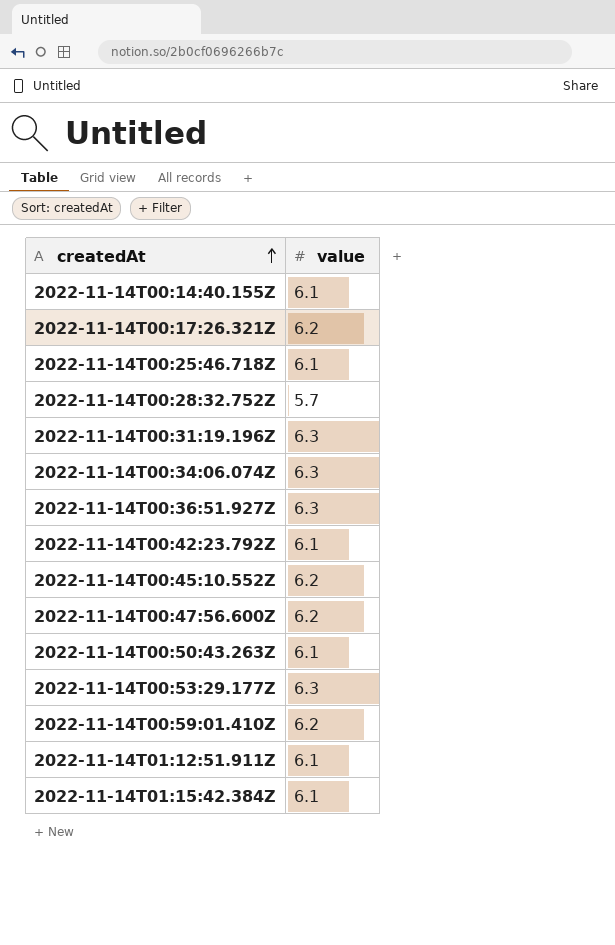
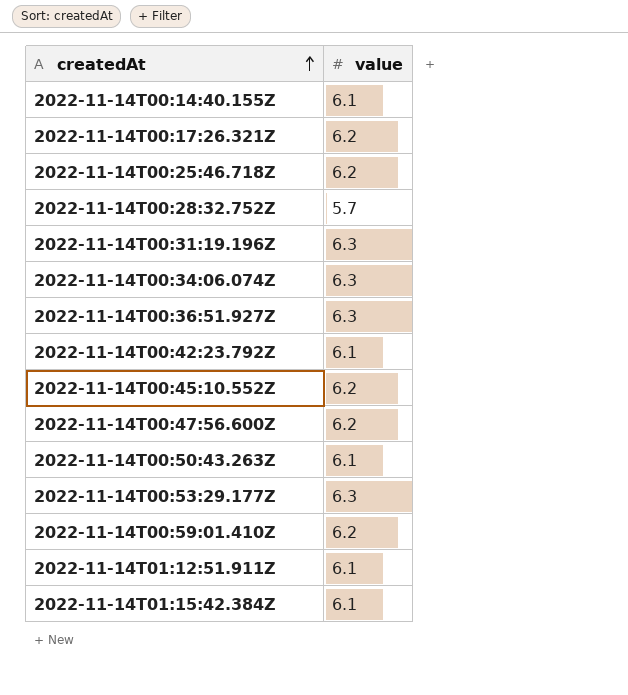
2022-11-14T00:25:46.718Z | value: 6.1 -> 6.2

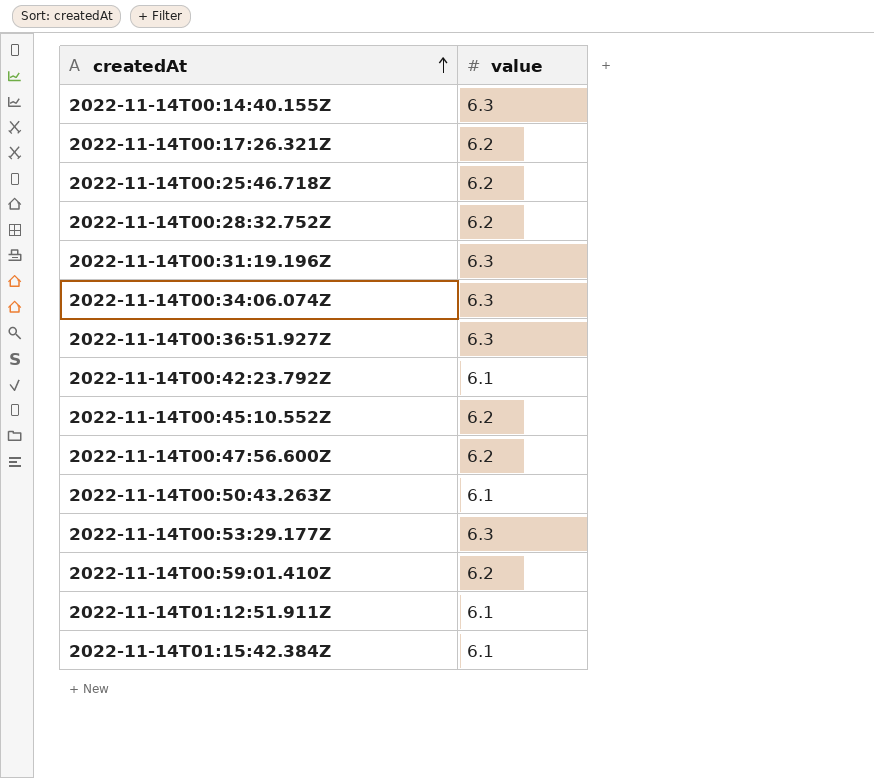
2022-11-14T00:14:40.155Z | value: 6.1 -> 6.3
2022-11-14T00:28:32.752Z | value: 5.7 -> 6.2

